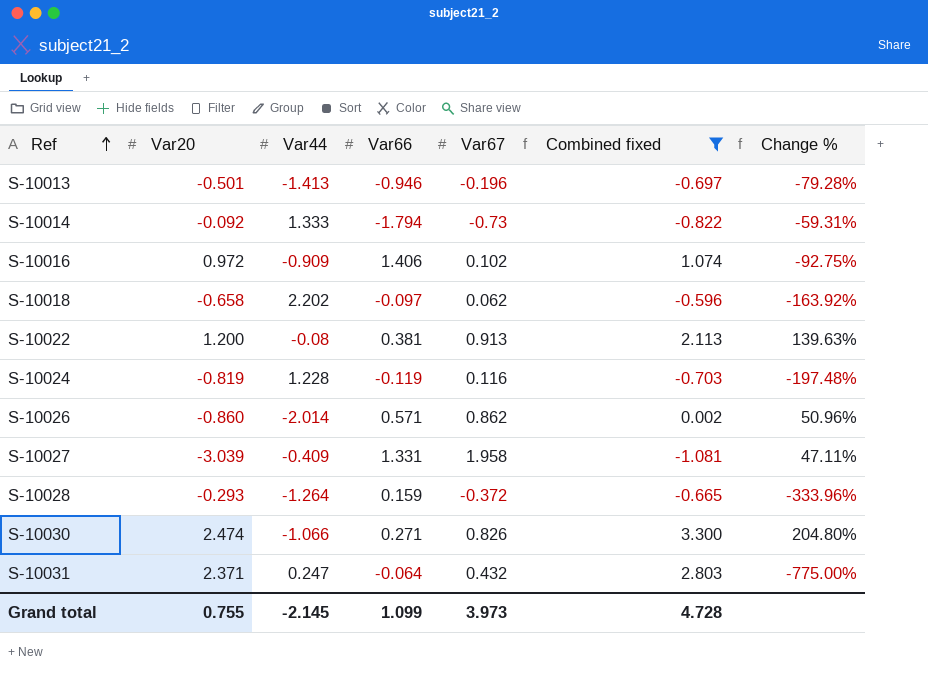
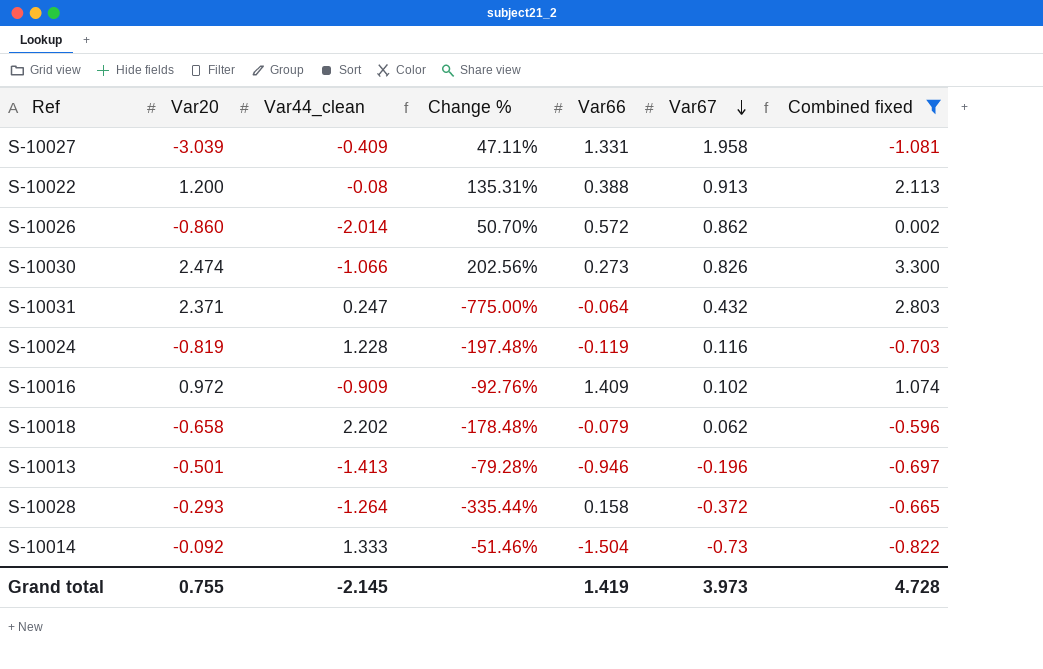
row order: Ref ascending -> Var67 descending
column name: Var44 -> Var44_clean
column Change % | position: 7 -> 4
S-10022 | Change %: 139.63% -> 135.31%
S-10022 | Var66: 0.381 -> 0.388
S-10026 | Change %: 50.96% -> 50.70%
S-10026 | Var66: 0.571 -> 0.572
S-10030 | Change %: 204.80% -> 202.56%
S-10030 | Var66: 0.271 -> 0.273
S-10016 | Change %: -92.75% -> -92.76%
S-10016 | Var66: 1.406 -> 1.409
S-10018 | Change %: -163.92% -> -178.48%
S-10018 | Var66: -0.097 -> -0.079
S-10028 | Change %: -333.96% -> -335.44%
S-10028 | Var66: 0.159 -> 0.158
S-10014 | Change %: -59.31% -> -51.46%
S-10014 | Var66: -1.794 -> -1.504
Grand total | Var66: 1.099 -> 1.419

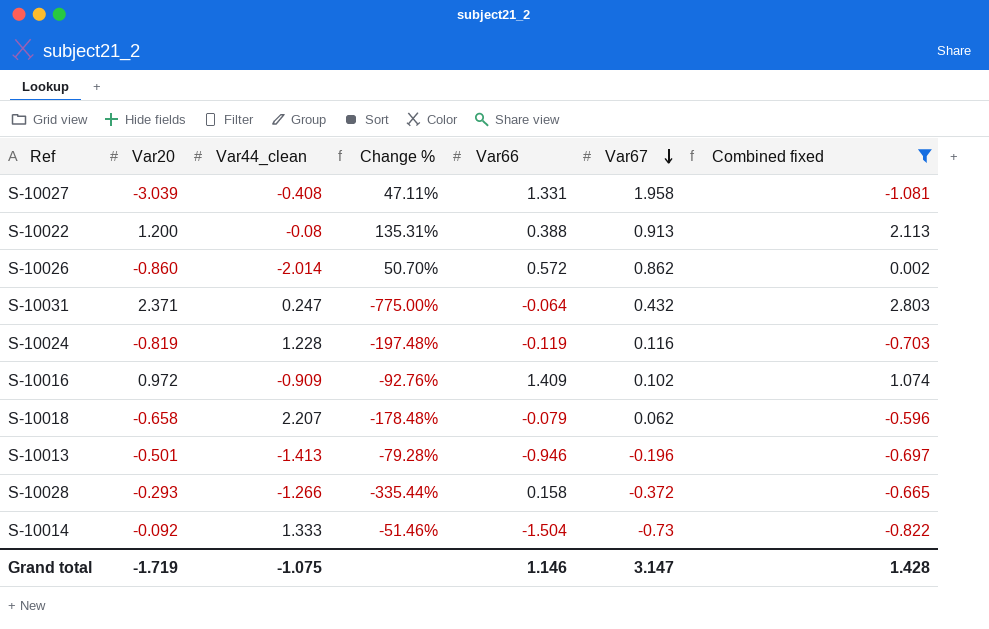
row S-10030: 2.474 | -1.066 | 202.56% | 0.273 | 0.826 | 3.300 -> none
S-10027 | Var44_clean: -0.409 -> -0.408
S-10018 | Var44_clean: 2.202 -> 2.207
S-10028 | Var44_clean: -1.264 -> -1.266
Grand total | Var20: 0.755 -> -1.719
Grand total | Var44_clean: -2.145 -> -1.075
Grand total | Var66: 1.419 -> 1.146
Grand total | Var67: 3.973 -> 3.147
Grand total | Combined fixed: 4.728 -> 1.428

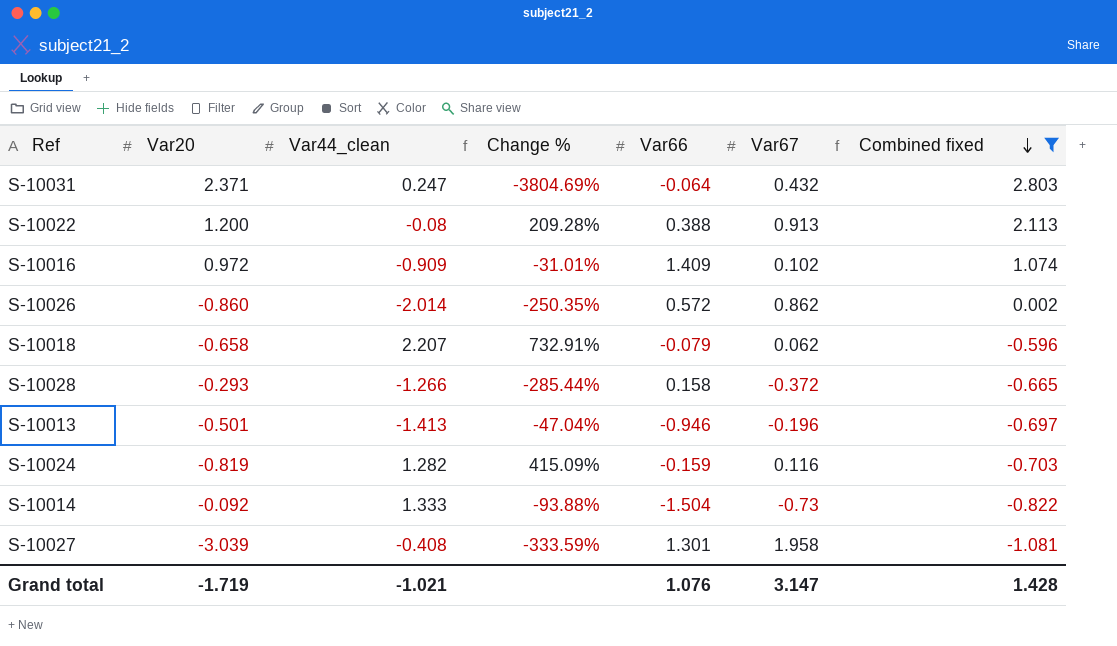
row order: Var67 descending -> Combined fixed descending
column Change % | formula: ([Var67] - [Var66]) / [Var66] -> ([Var20] - [Var66]) / [Var66]
S-10024 | Var44_clean: 1.228 -> 1.282
S-10024 | Var66: -0.119 -> -0.159
S-10027 | Var66: 1.331 -> 1.301
Grand total | Var44_clean: -1.075 -> -1.021
Grand total | Var66: 1.146 -> 1.076

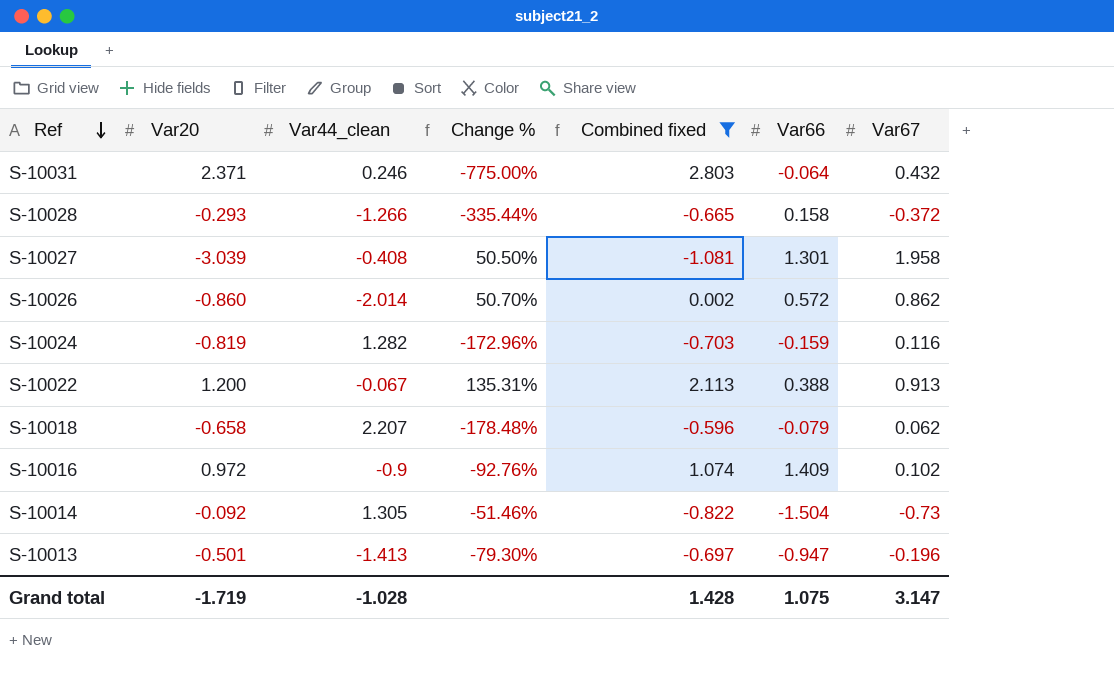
row order: Combined fixed descending -> Ref descending
column Change % | formula: ([Var20] - [Var66]) / [Var66] -> ([Var67] - [Var66]) / [Var66]
column Combined fixed | position: 7 -> 5
S-10031 | Var44_clean: 0.247 -> 0.246
S-10022 | Var44_clean: -0.08 -> -0.067
S-10016 | Var44_clean: -0.909 -> -0.9
S-10014 | Var44_clean: 1.333 -> 1.305
S-10013 | Var66: -0.946 -> -0.947
Grand total | Var44_clean: -1.021 -> -1.028
Grand total | Var66: 1.076 -> 1.075

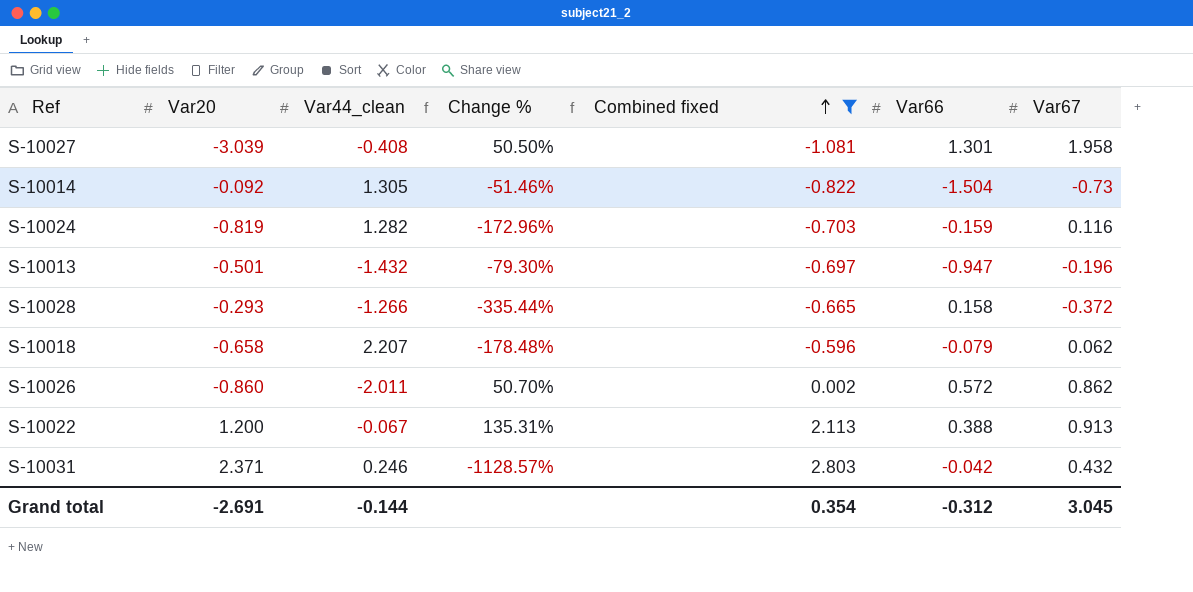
row order: Ref descending -> Combined fixed ascending
row S-10016: 0.972 | -0.9 | -92.76% | 1.074 | 1.409 | 0.102 -> none
S-10013 | Var44_clean: -1.413 -> -1.432
S-10026 | Var44_clean: -2.014 -> -2.011
S-10031 | Change %: -775.00% -> -1128.57%
S-10031 | Var66: -0.064 -> -0.042
Grand total | Var20: -1.719 -> -2.691
Grand total | Var44_clean: -1.028 -> -0.144
Grand total | Combined fixed: 1.428 -> 0.354
Grand total | Var66: 1.075 -> -0.312
Grand total | Var67: 3.147 -> 3.045

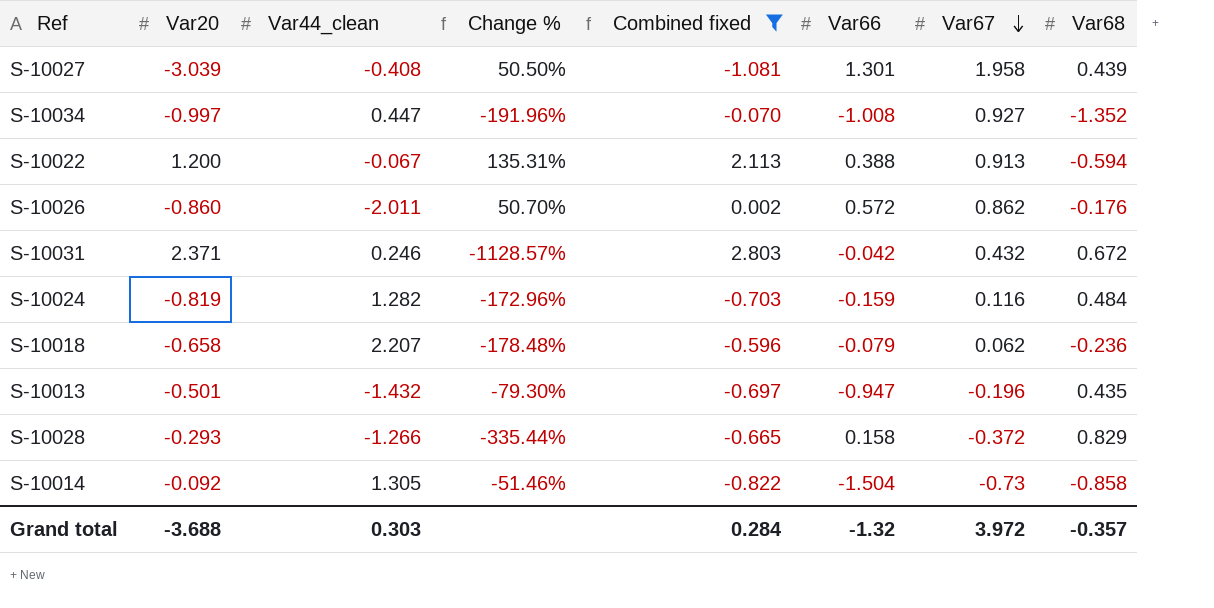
row order: Combined fixed ascending -> Var67 descending
column Var68 | position: none -> 8
row S-10034: none -> -0.997 | 0.447 | -191.96% | -0.070 | -1.008 | 0.927 | -1.352
Grand total | Var20: -2.691 -> -3.688
Grand total | Var44_clean: -0.144 -> 0.303
Grand total | Combined fixed: 0.354 -> 0.284
Grand total | Var66: -0.312 -> -1.32
Grand total | Var67: 3.045 -> 3.972

